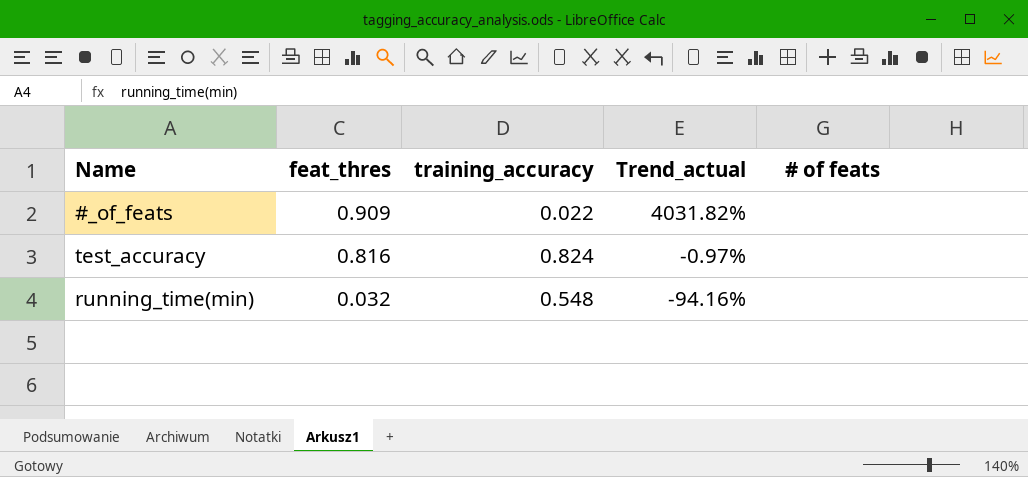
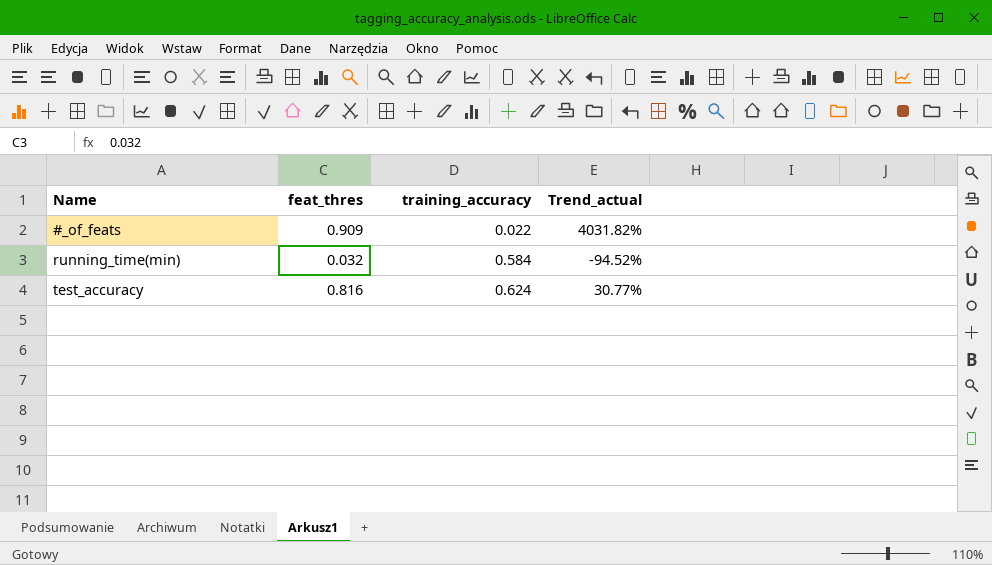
row order: feat_thres descending -> Name ascending
column # of feats | position: 5 -> none
running_time(min) | training_accuracy: 0.548 -> 0.584
running_time(min) | Trend_actual: -94.16% -> -94.52%
test_accuracy | training_accuracy: 0.824 -> 0.624
test_accuracy | Trend_actual: -0.97% -> 30.77%

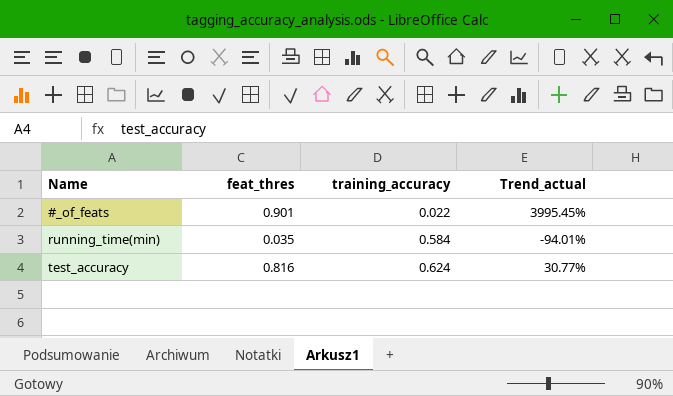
#_of_feats | feat_thres: 0.909 -> 0.901
#_of_feats | Trend_actual: 4031.82% -> 3995.45%
running_time(min) | feat_thres: 0.032 -> 0.035
running_time(min) | Trend_actual: -94.52% -> -94.01%

